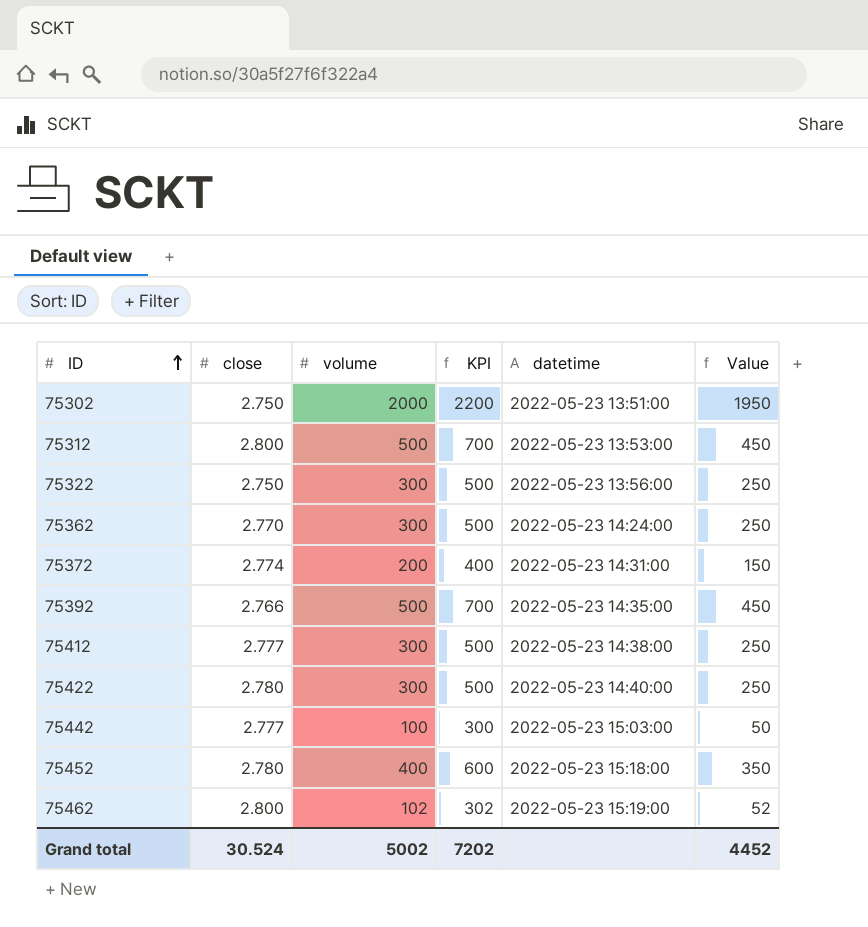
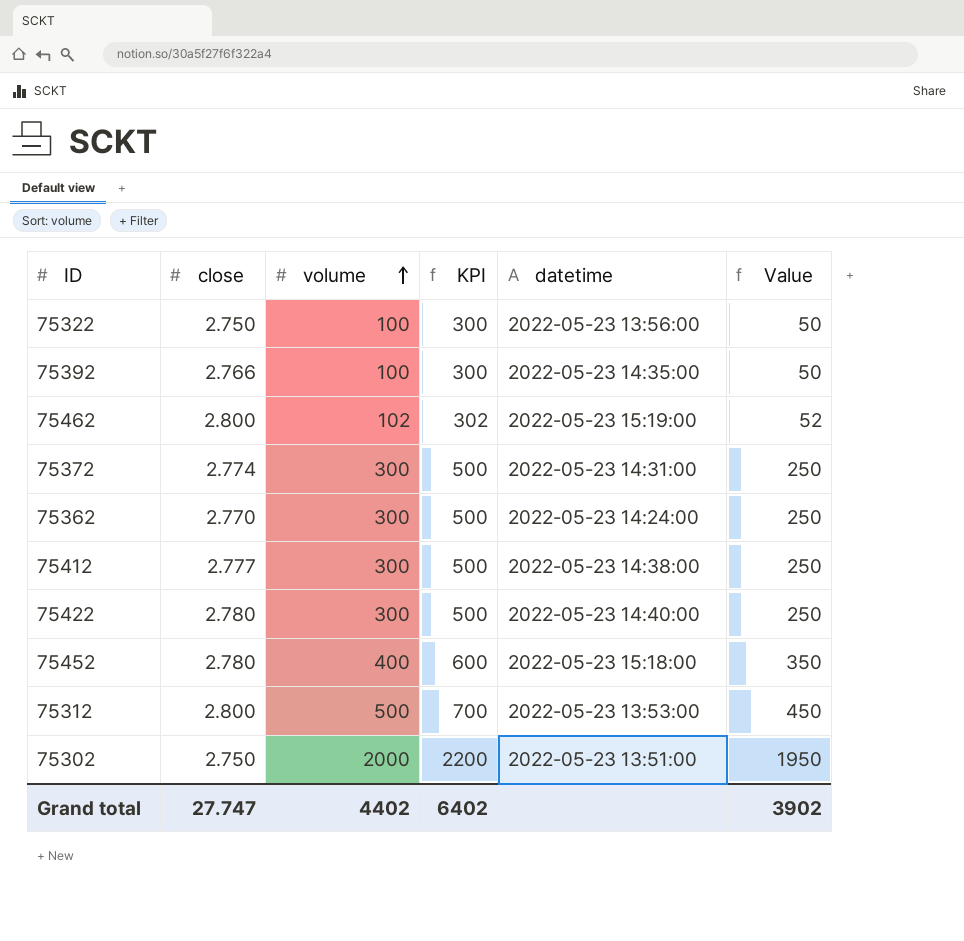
row order: ID ascending -> volume ascending
row 75442: 2.777 | 100 | 300 | 2022-05-23 15:03:00 | 50 -> none
75322 | volume: 300 -> 100
75322 | KPI: 500 -> 300
75322 | Value: 250 -> 50
75392 | volume: 500 -> 100
75392 | KPI: 700 -> 300
75392 | Value: 450 -> 50
75372 | volume: 200 -> 300
75372 | KPI: 400 -> 500
75372 | Value: 150 -> 250
Grand total | close: 30.524 -> 27.747
Grand total | volume: 5002 -> 4402
Grand total | KPI: 7202 -> 6402
Grand total | Value: 4452 -> 3902

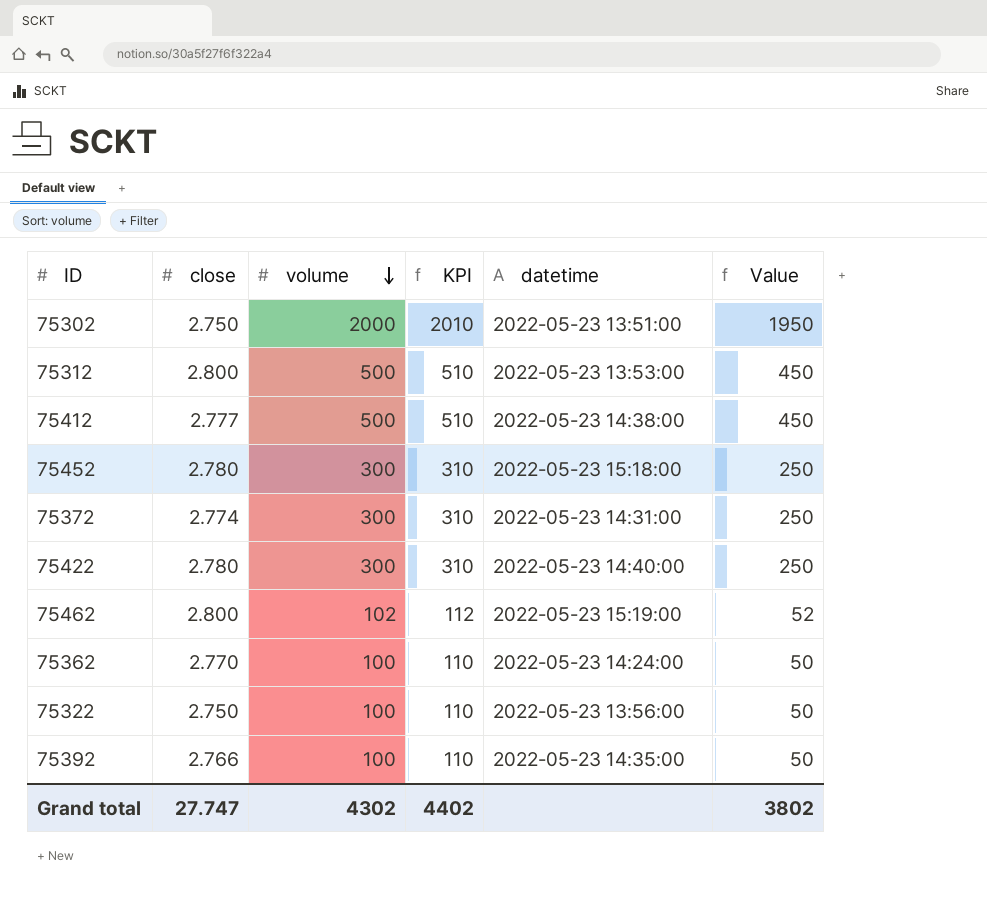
row order: volume ascending -> volume descending
column KPI | formula: [volume] + 200 -> [volume] + 10
75412 | volume: 300 -> 500
75412 | Value: 250 -> 450
75452 | volume: 400 -> 300
75452 | Value: 350 -> 250
75362 | volume: 300 -> 100
75362 | Value: 250 -> 50
Grand total | volume: 4402 -> 4302
Grand total | KPI: 6402 -> 4402
Grand total | Value: 3902 -> 3802

